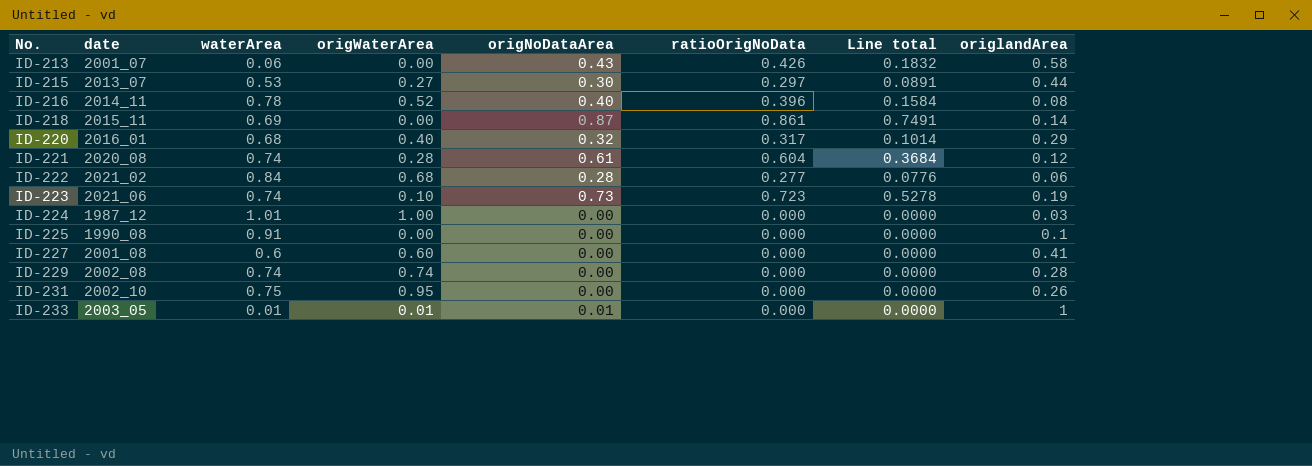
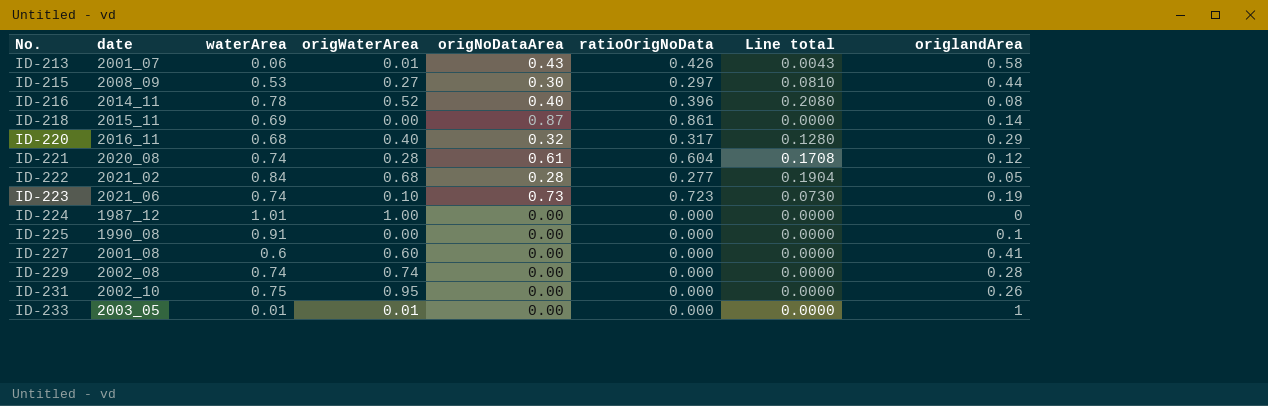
column Line total | formula: [origNoDataArea] * [ratioOrigNoData] -> [origWaterArea] * [origNoDataArea]
ID-213 | origWaterArea: 0.00 -> 0.01
ID-215 | date: 2013_07 -> 2008_09
ID-220 | date: 2016_01 -> 2016_11
ID-222 | origlandArea: 0.06 -> 0.05
ID-224 | origlandArea: 0.03 -> 0
ID-233 | origNoDataArea: 0.01 -> 0.00

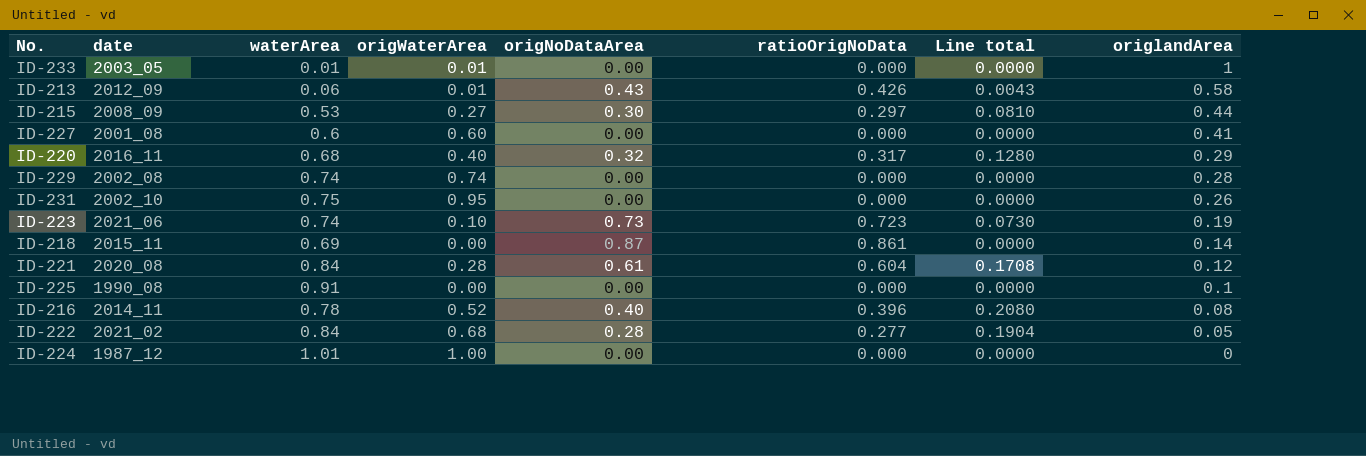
row order: No. ascending -> origlandArea descending
ID-213 | date: 2001_07 -> 2012_09
ID-221 | waterArea: 0.74 -> 0.84

